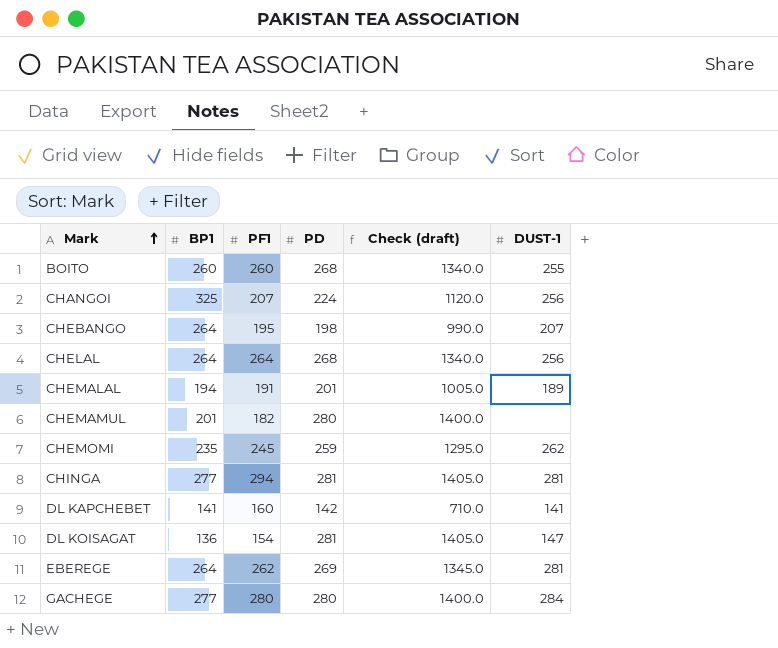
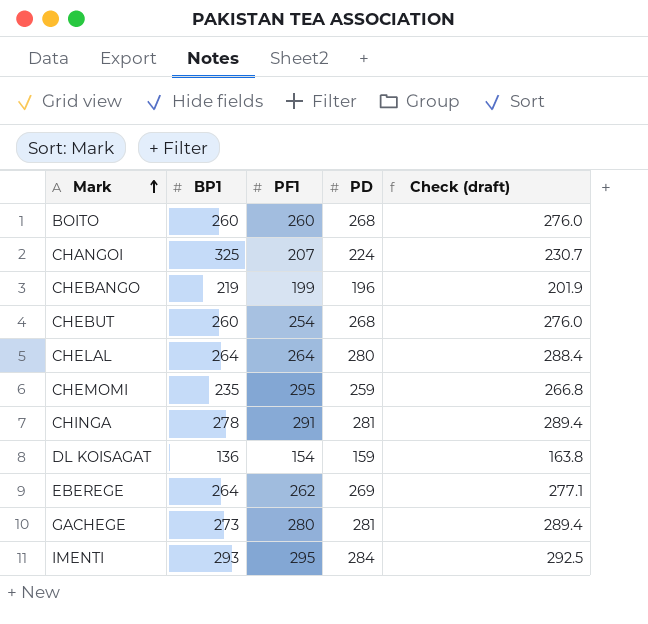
column DUST-1 | position: 6 -> none
column Check (draft) | formula: [PD] * 5 -> [PD] * 1.03
row CHEMALAL: 194 | 191 | 201 | 1005.0 | 189 -> none
row CHEMAMUL: 201 | 182 | 280 | 1400.0 | none -> none
row DL KAPCHEBET: 141 | 160 | 142 | 710.0 | 141 -> none
CHEBANGO | BP1: 264 -> 219
CHEBANGO | PF1: 195 -> 199
CHEBANGO | PD: 198 -> 196
row CHEBUT: none -> 260 | 254 | 268 | 276.0
CHELAL | PD: 268 -> 280
CHEMOMI | PF1: 245 -> 295
CHINGA | BP1: 277 -> 278
CHINGA | PF1: 294 -> 291
DL KOISAGAT | PD: 281 -> 159
GACHEGE | BP1: 277 -> 273
GACHEGE | PD: 280 -> 281
row IMENTI: none -> 293 | 295 | 284 | 292.5

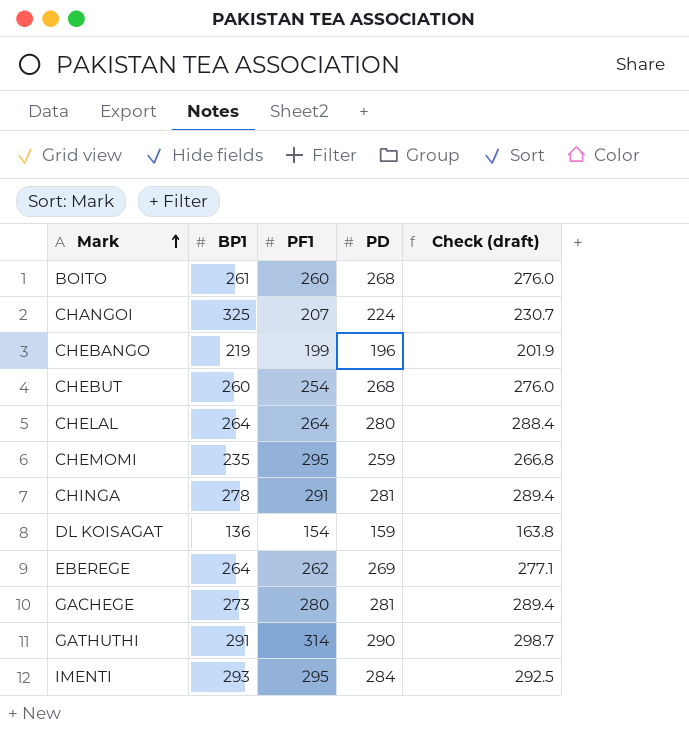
BOITO | BP1: 260 -> 261
row GATHUTHI: none -> 291 | 314 | 290 | 298.7

